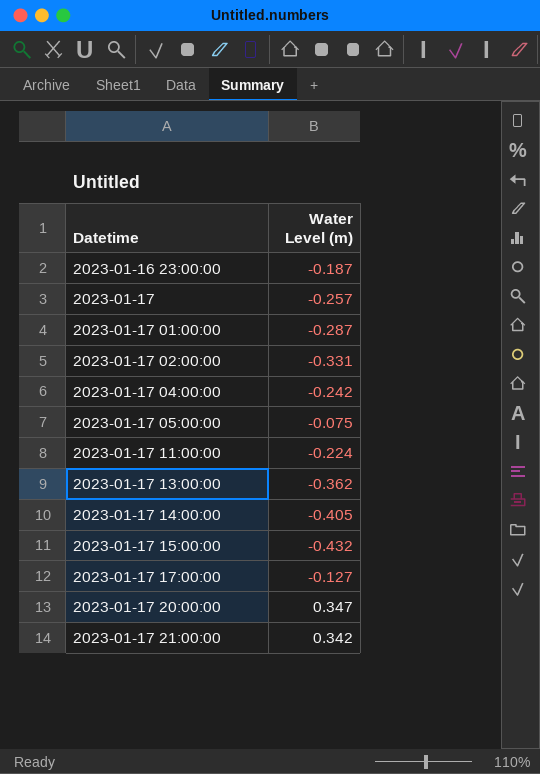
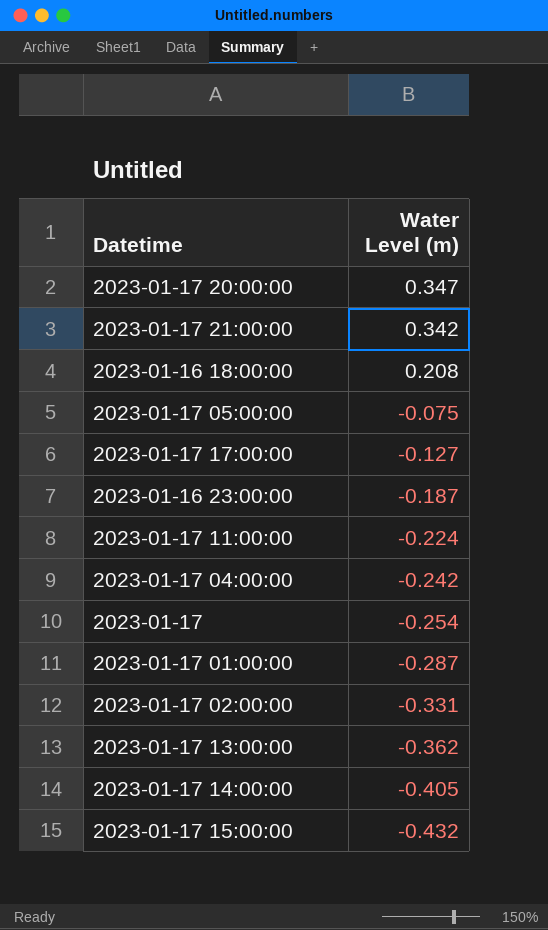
row order: Datetime ascending -> Water Level (m) descending
row 2023-01-16 18:00:00: none -> 0.208
2023-01-17 | Water Level (m): -0.257 -> -0.254

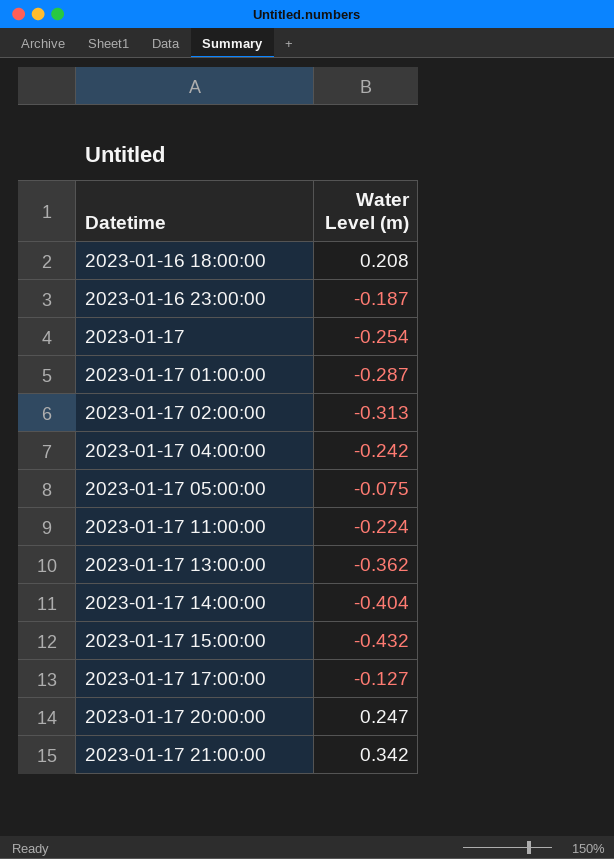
row order: Water Level (m) descending -> Datetime ascending
2023-01-17 02:00:00 | Water Level (m): -0.331 -> -0.313
2023-01-17 14:00:00 | Water Level (m): -0.405 -> -0.404
2023-01-17 20:00:00 | Water Level (m): 0.347 -> 0.247

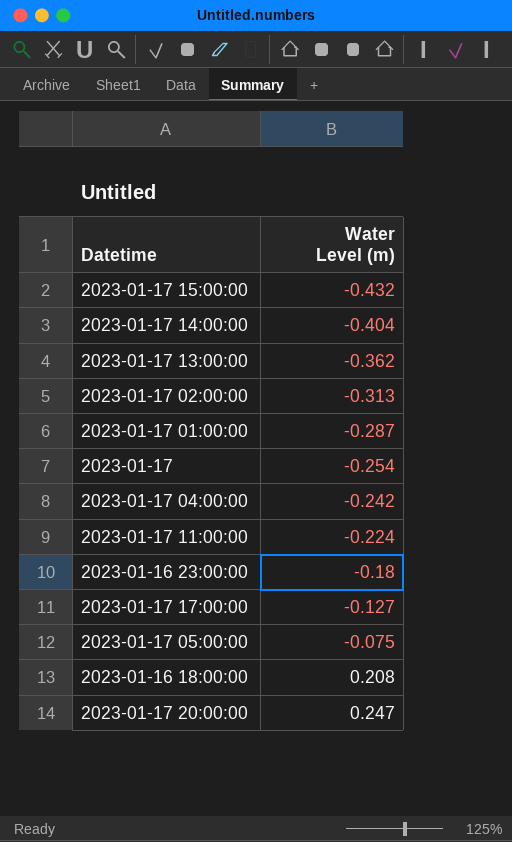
row order: Datetime ascending -> Water Level (m) ascending
row 2023-01-17 21:00:00: 0.342 -> none
2023-01-16 23:00:00 | Water Level (m): -0.187 -> -0.18

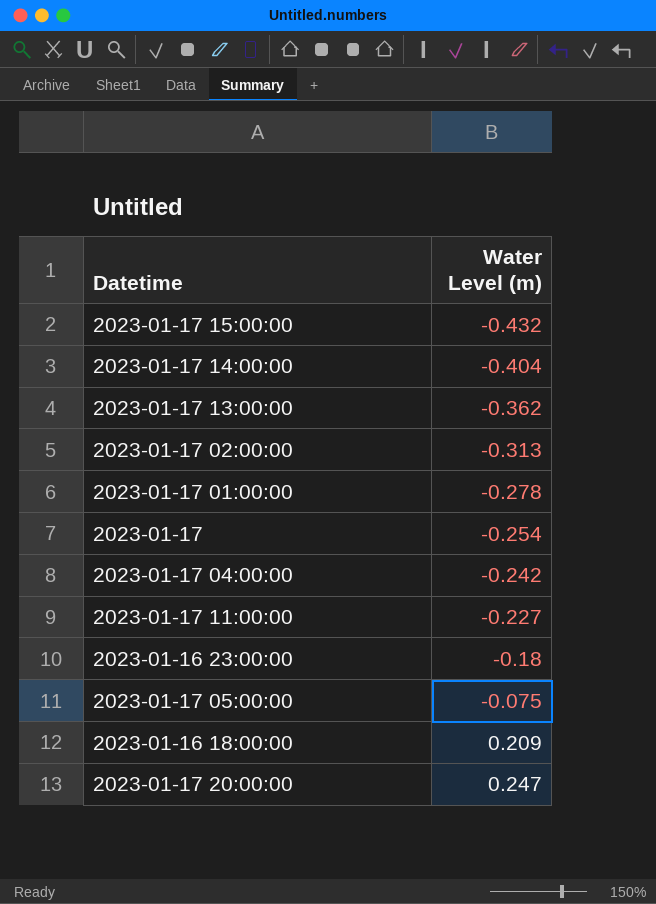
row 2023-01-17 17:00:00: -0.127 -> none
2023-01-17 01:00:00 | Water Level (m): -0.287 -> -0.278
2023-01-17 11:00:00 | Water Level (m): -0.224 -> -0.227
2023-01-16 18:00:00 | Water Level (m): 0.208 -> 0.209

